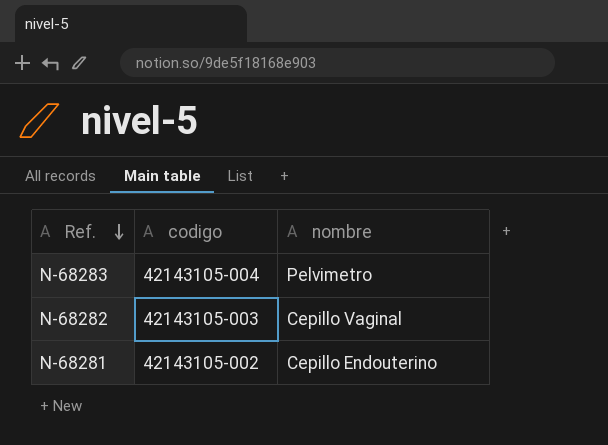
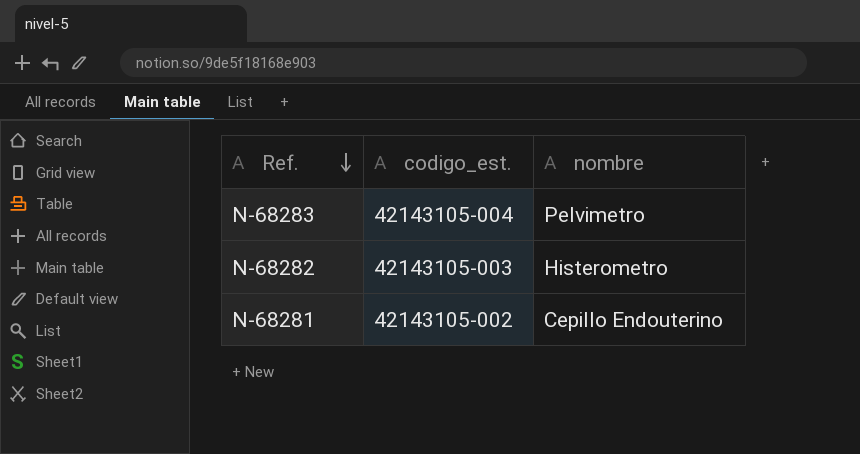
column name: codigo -> codigo_est.
N-68282 | nombre: Cepillo Vaginal -> Histerometro

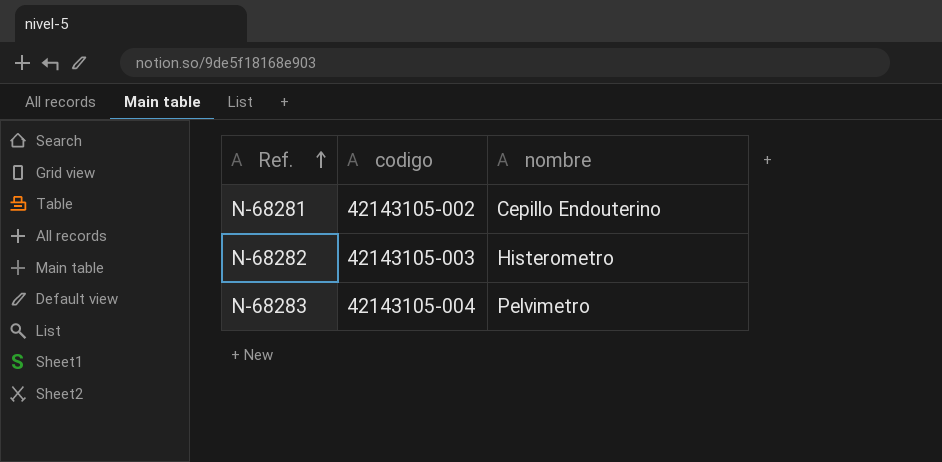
row order: Ref. descending -> Ref. ascending
column name: codigo_est. -> codigo

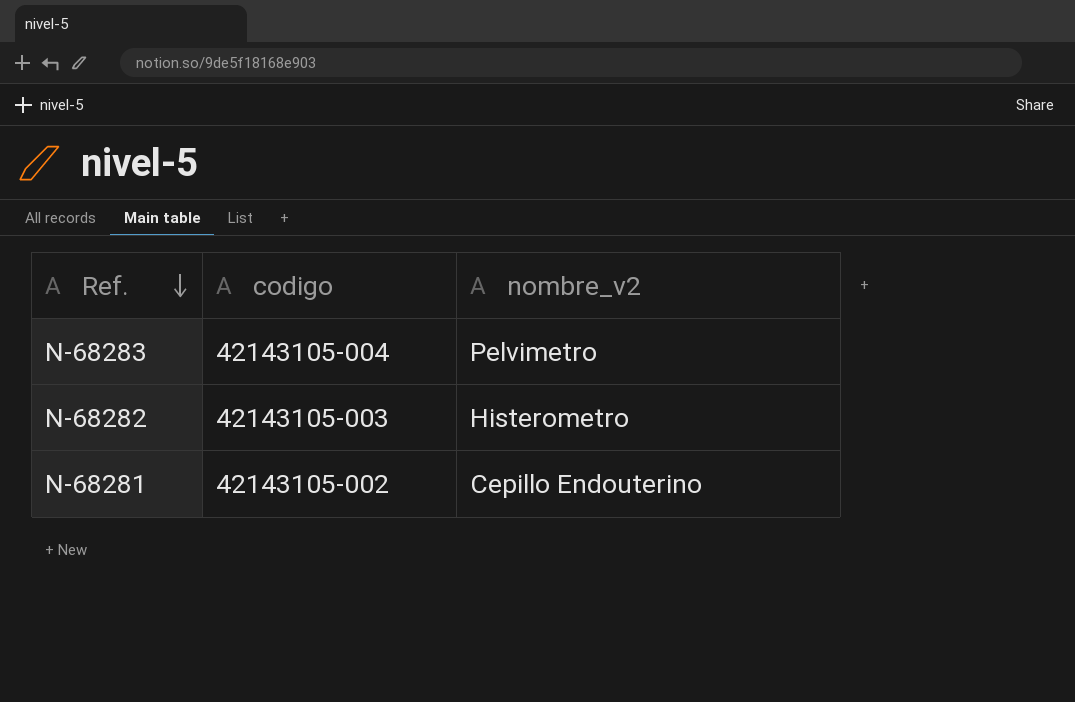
row order: Ref. ascending -> Ref. descending
column name: nombre -> nombre_v2

